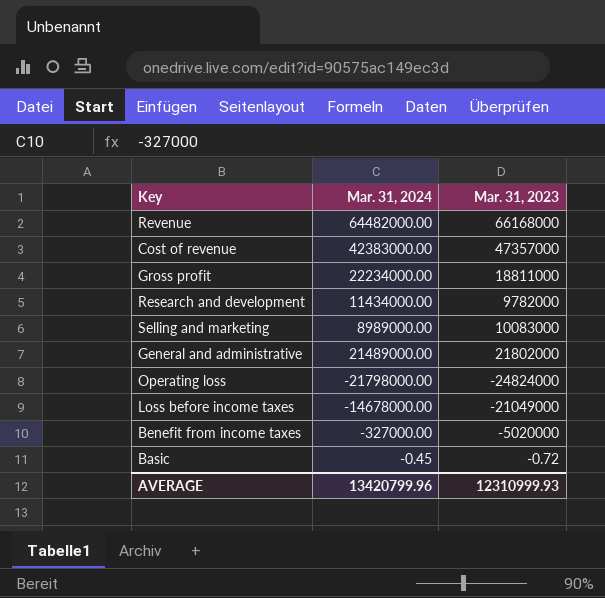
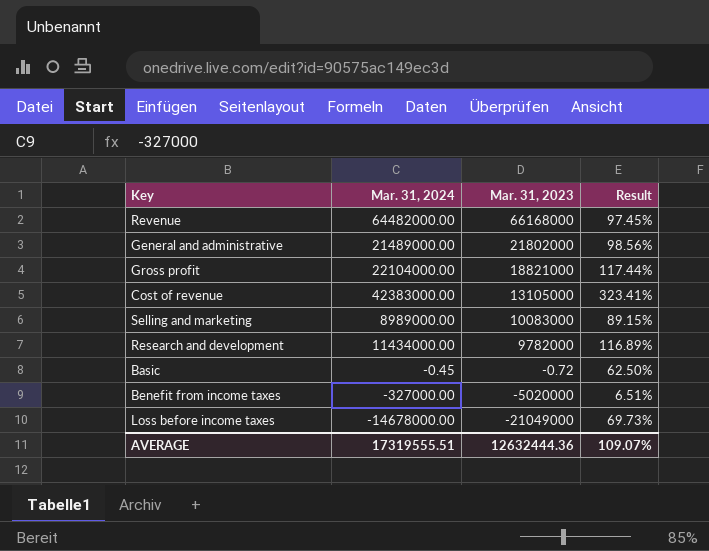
row order: none -> Mar. 31, 2023 descending
column Result | formula: none -> [Mar. 31, 2024] / [Mar. 31, 2023]
row Operating loss: -21798000.00 | -24824000 -> none
Gross profit | Mar. 31, 2024: 22234000.00 -> 22104000.00
Gross profit | Mar. 31, 2023: 18811000 -> 18821000
Cost of revenue | Mar. 31, 2023: 47357000 -> 13105000
AVERAGE | Mar. 31, 2024: 13420799.96 -> 17319555.51
AVERAGE | Mar. 31, 2023: 12310999.93 -> 12632444.36

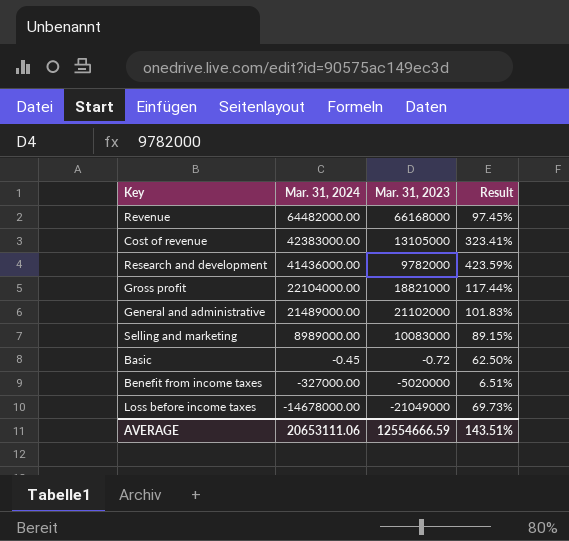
row order: Mar. 31, 2023 descending -> Mar. 31, 2024 descending
Research and development | Mar. 31, 2024: 11434000.00 -> 41436000.00
Research and development | Result: 116.89% -> 423.59%
General and administrative | Mar. 31, 2023: 21802000 -> 21102000
General and administrative | Result: 98.56% -> 101.83%
AVERAGE | Mar. 31, 2024: 17319555.51 -> 20653111.06
AVERAGE | Mar. 31, 2023: 12632444.36 -> 12554666.59
AVERAGE | Result: 109.07% -> 143.51%

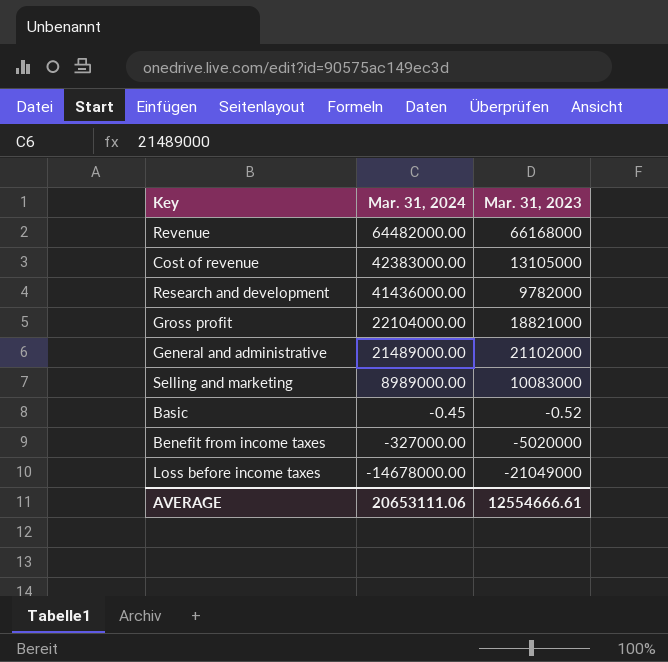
column Result | formula: [Mar. 31, 2024] / [Mar. 31, 2023] -> none
Basic | Mar. 31, 2023: -0.72 -> -0.52
AVERAGE | Mar. 31, 2023: 12554666.59 -> 12554666.61

